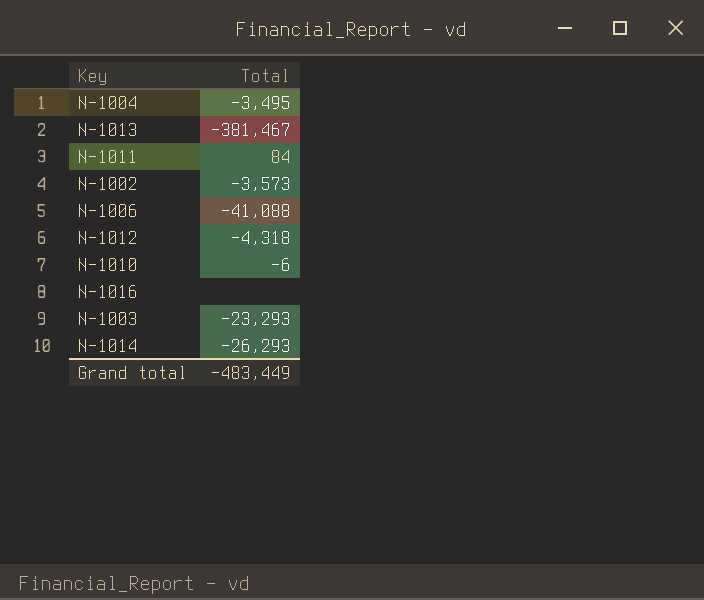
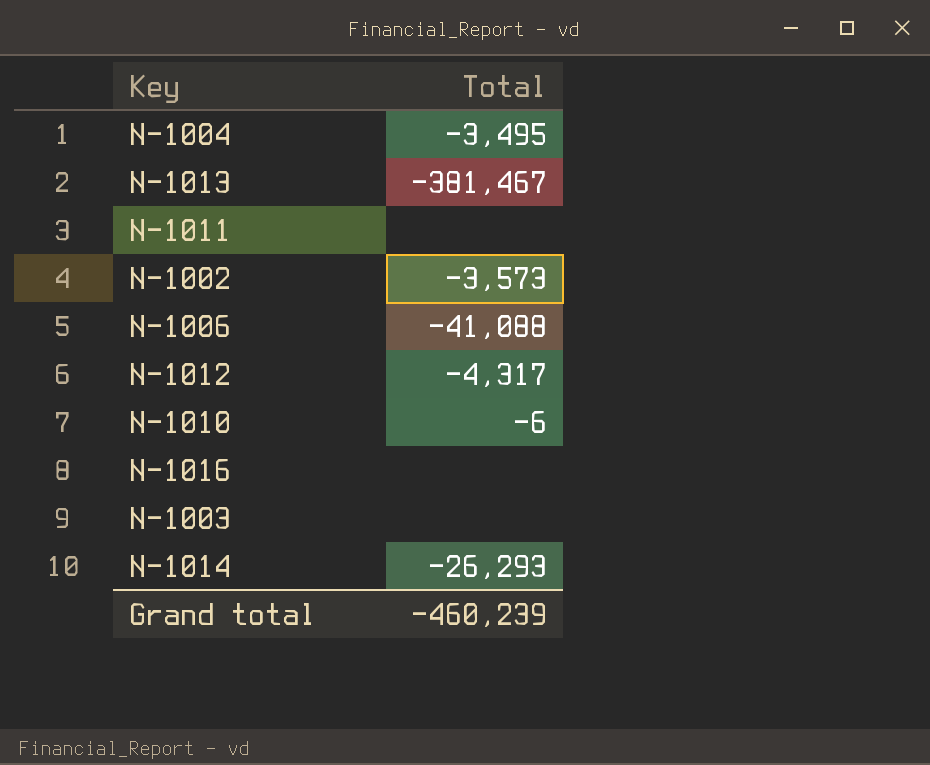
N-1011 | Total: 84 -> none
N-1012 | Total: -4,318 -> -4,317
N-1003 | Total: -23,293 -> none
Grand total | Total: -483,449 -> -460,239

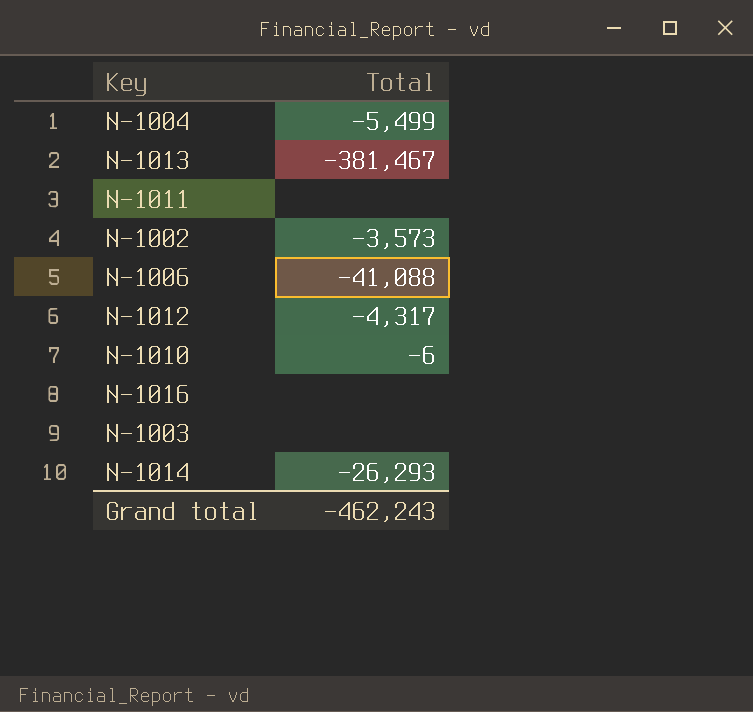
N-1004 | Total: -3,495 -> -5,499
Grand total | Total: -460,239 -> -462,243

